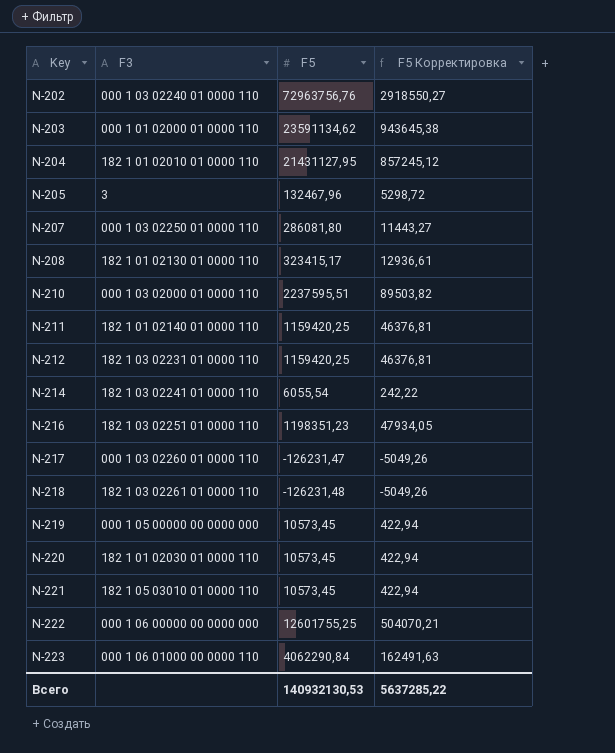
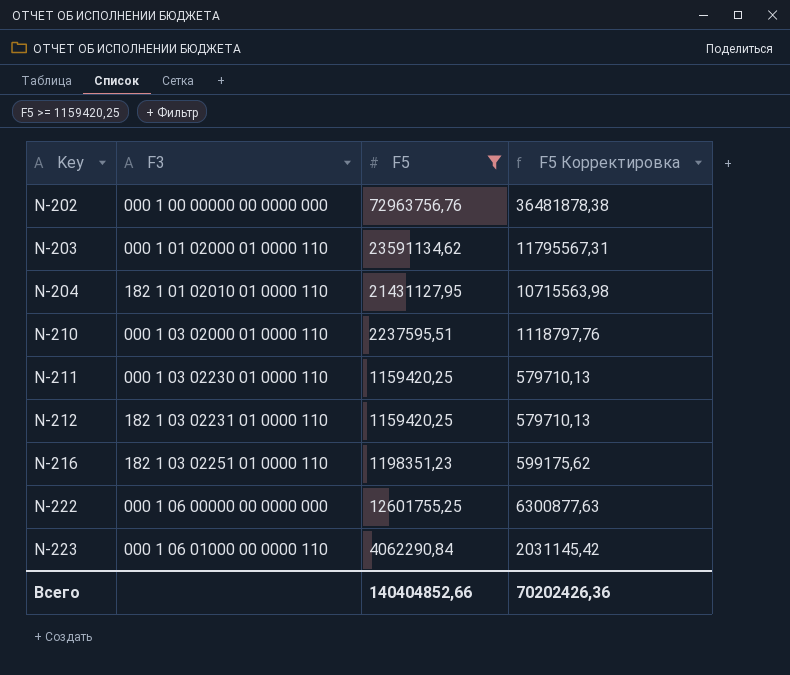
filter: none -> F5 >= 1159420,25
column F5 Корректировка | formula: [F5] * 0,04 -> [F5] * 0,5
N-202 | F3: 000 1 03 02240 01 0000 110 -> 000 1 00 00000 00 0000 000
N-211 | F3: 182 1 01 02140 01 0000 110 -> 000 1 03 02230 01 0000 110
Всего | F5: 140932130,53 -> 140404852,66
Всего | F5 Корректировка: 5637285,22 -> 70202426,36

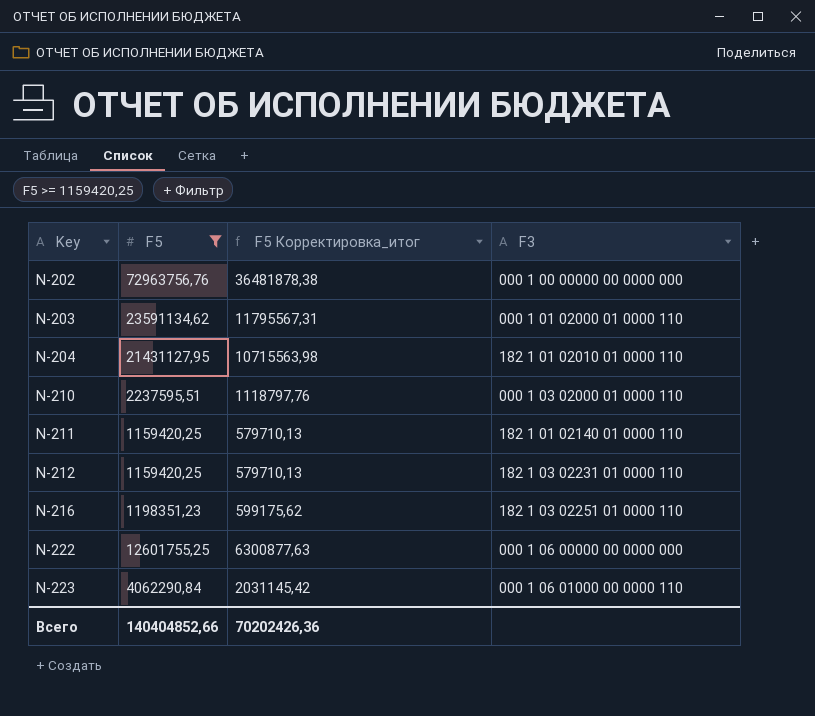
column name: F5 Корректировка -> F5 Корректировка_итог
column F3 | position: 2 -> 4
N-211 | F3: 000 1 03 02230 01 0000 110 -> 182 1 01 02140 01 0000 110

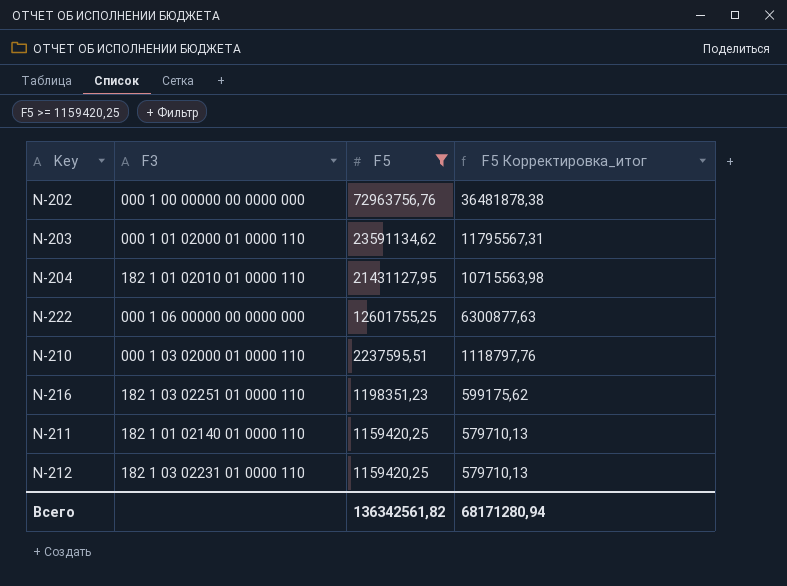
row order: Key ascending -> F5 descending
column F3 | position: 4 -> 2
row N-223: 4062290,84 | 2031145,42 | 000 1 06 01000 00 0000 110 -> none
Всего | F5: 140404852,66 -> 136342561,82
Всего | F5 Корректировка_итог: 70202426,36 -> 68171280,94

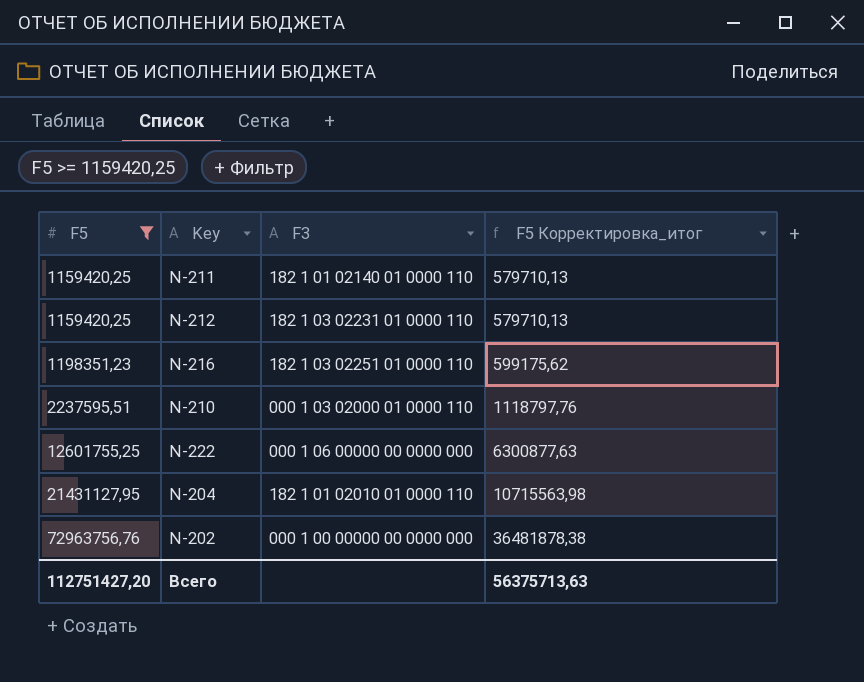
row order: F5 descending -> F5 ascending
column F5 | position: 3 -> 1
row N-203: 000 1 01 02000 01 0000 110 | 23591134,62 | 11795567,31 -> none
Всего | F5: 136342561,82 -> 112751427,20
Всего | F5 Корректировка_итог: 68171280,94 -> 56375713,63

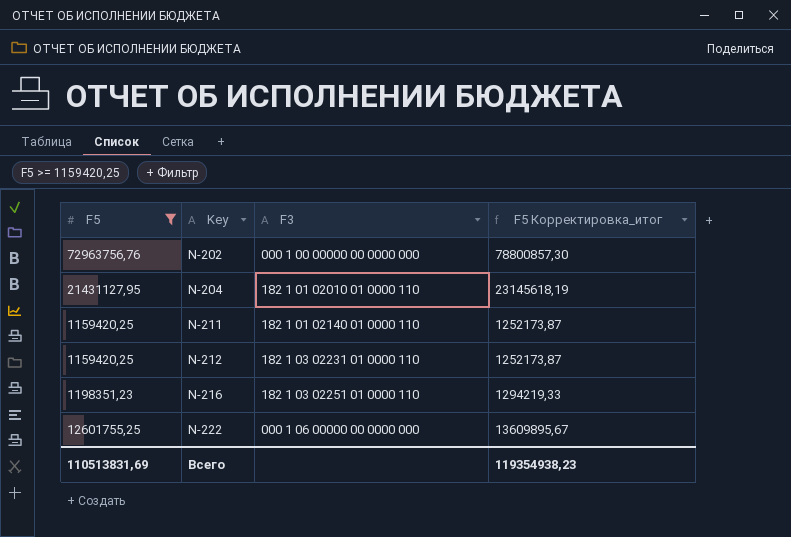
row order: F5 ascending -> Key ascending
column F5 Корректировка_итог | formula: [F5] * 0,5 -> [F5] * 1,08
row N-210: 2237595,51 | 000 1 03 02000 01 0000 110 | 1118797,76 -> none
Всего | F5: 112751427,20 -> 110513831,69
Всего | F5 Корректировка_итог: 56375713,63 -> 119354938,23

